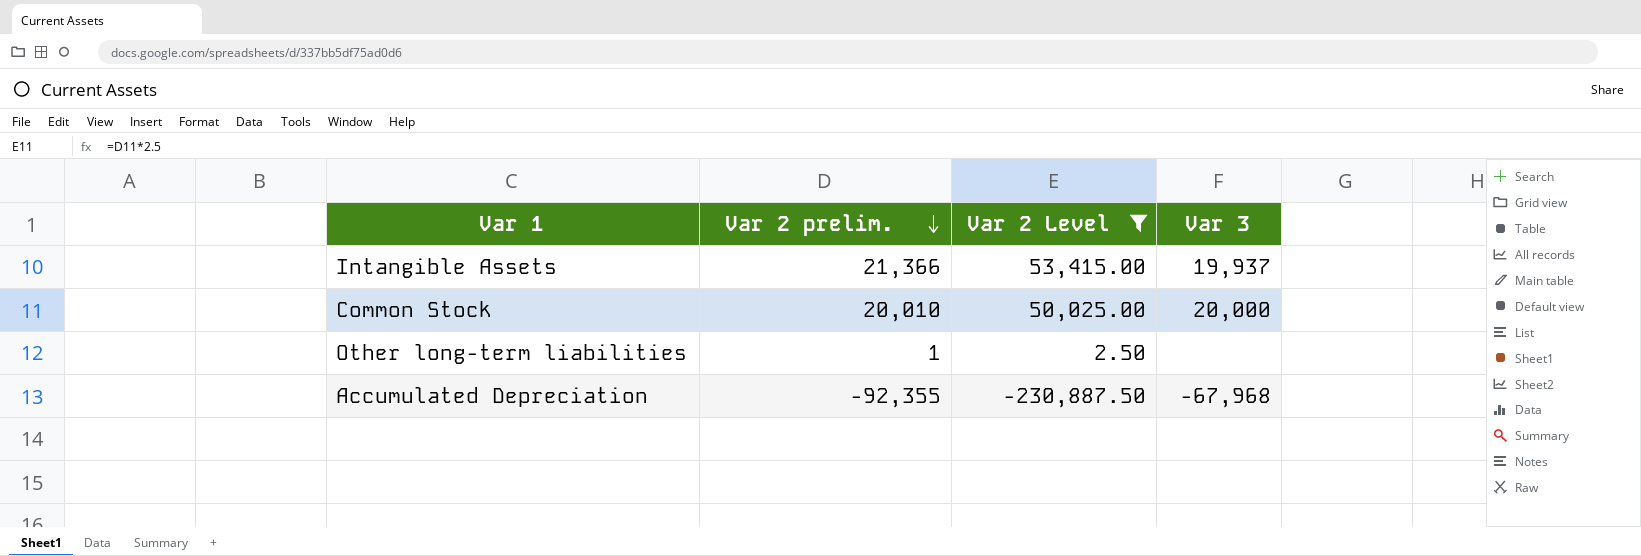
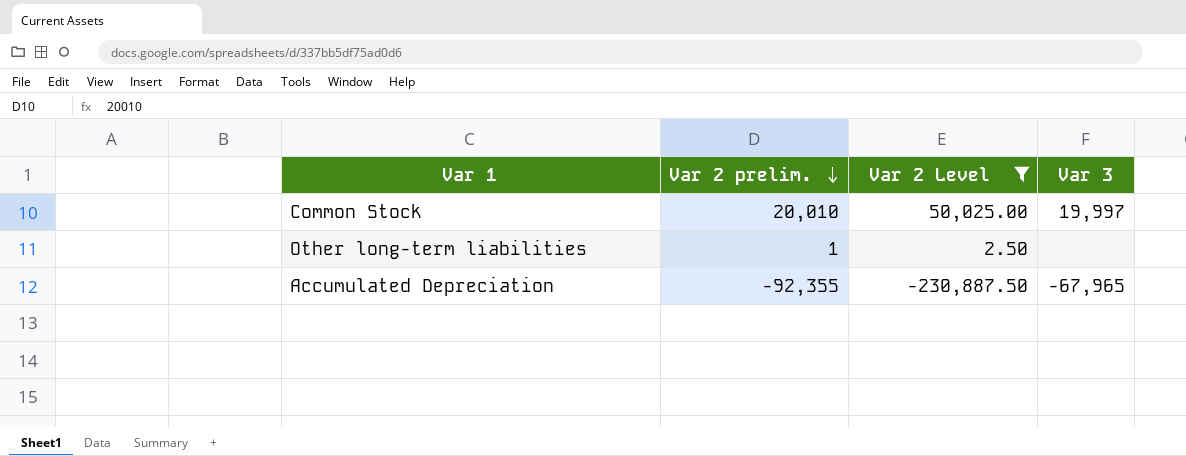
row Intangible Assets: 21,366 | 53,415.00 | 19,937 -> none
Common Stock | Var 3: 20,000 -> 19,997
Accumulated Depreciation | Var 3: -67,968 -> -67,965

